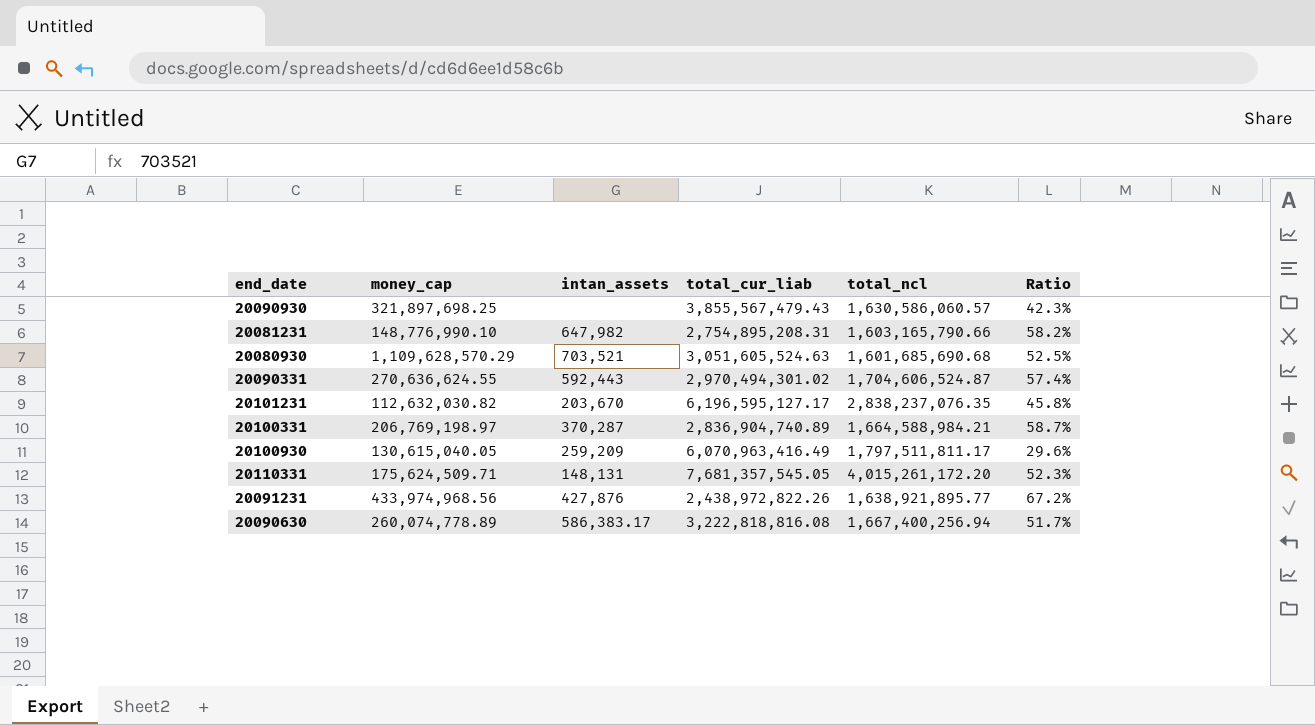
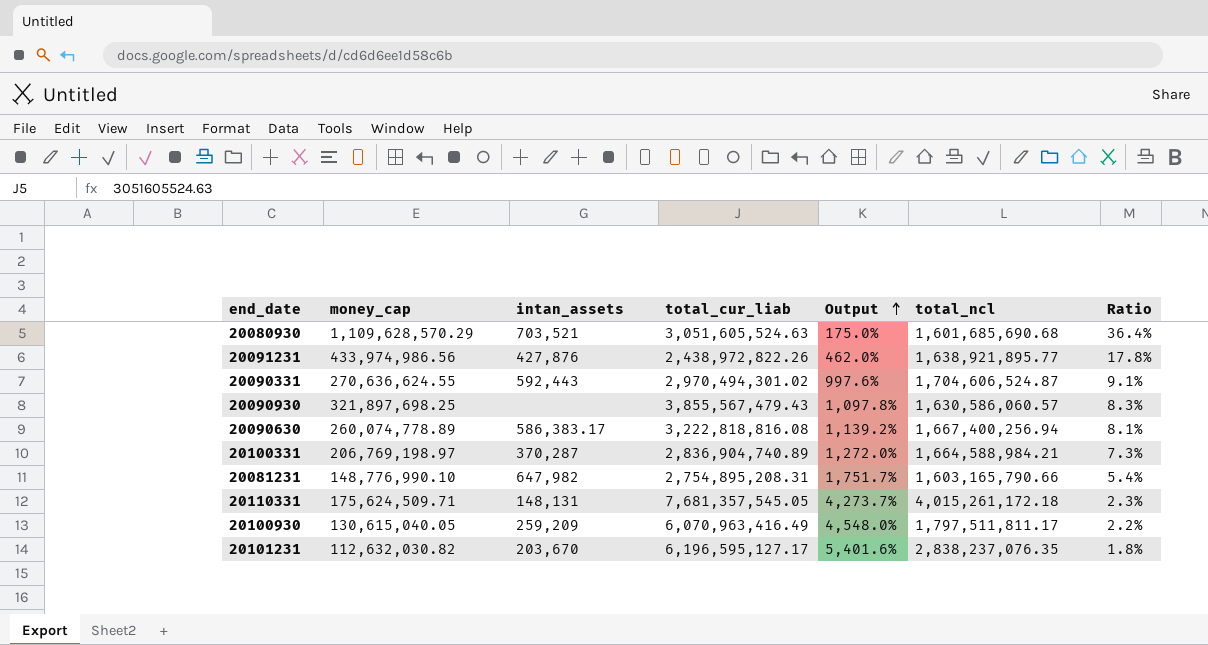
row order: none -> Output ascending
column Output | formula: none -> ([total_cur_liab] - [money_cap]) / [money_cap]
column Ratio | formula: [total_ncl] / [total_cur_liab] -> [money_cap] / [total_cur_liab]
20091231 | money_cap: 433,974,968.56 -> 433,974,986.56
20110331 | total_ncl: 4,015,261,172.20 -> 4,015,261,172.18

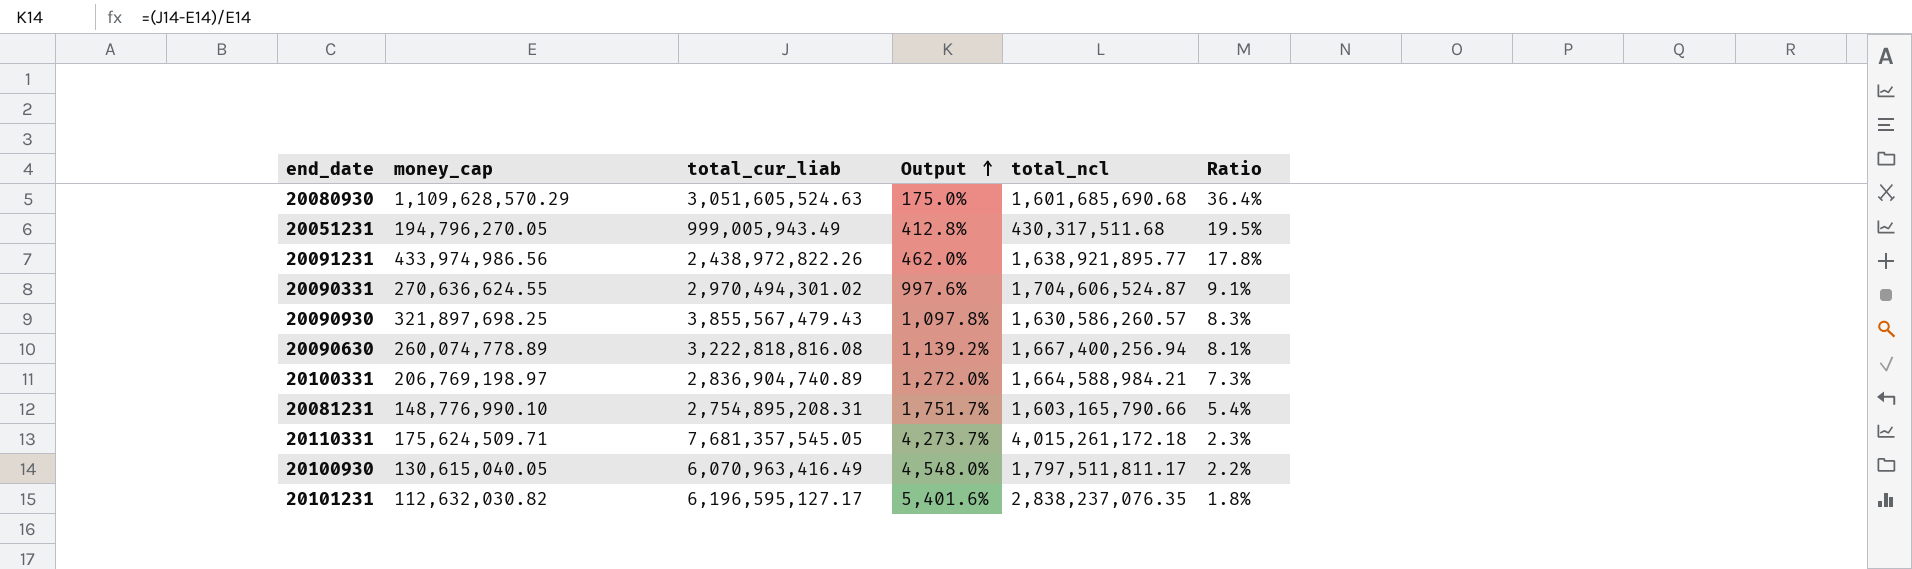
column intan_assets | position: 3 -> none
row 20051231: none -> 194,796,270.05 | 999,005,943.49 | 412.8% | 430,317,511.68 | 19.5%
20090930 | total_ncl: 1,630,586,060.57 -> 1,630,586,260.57

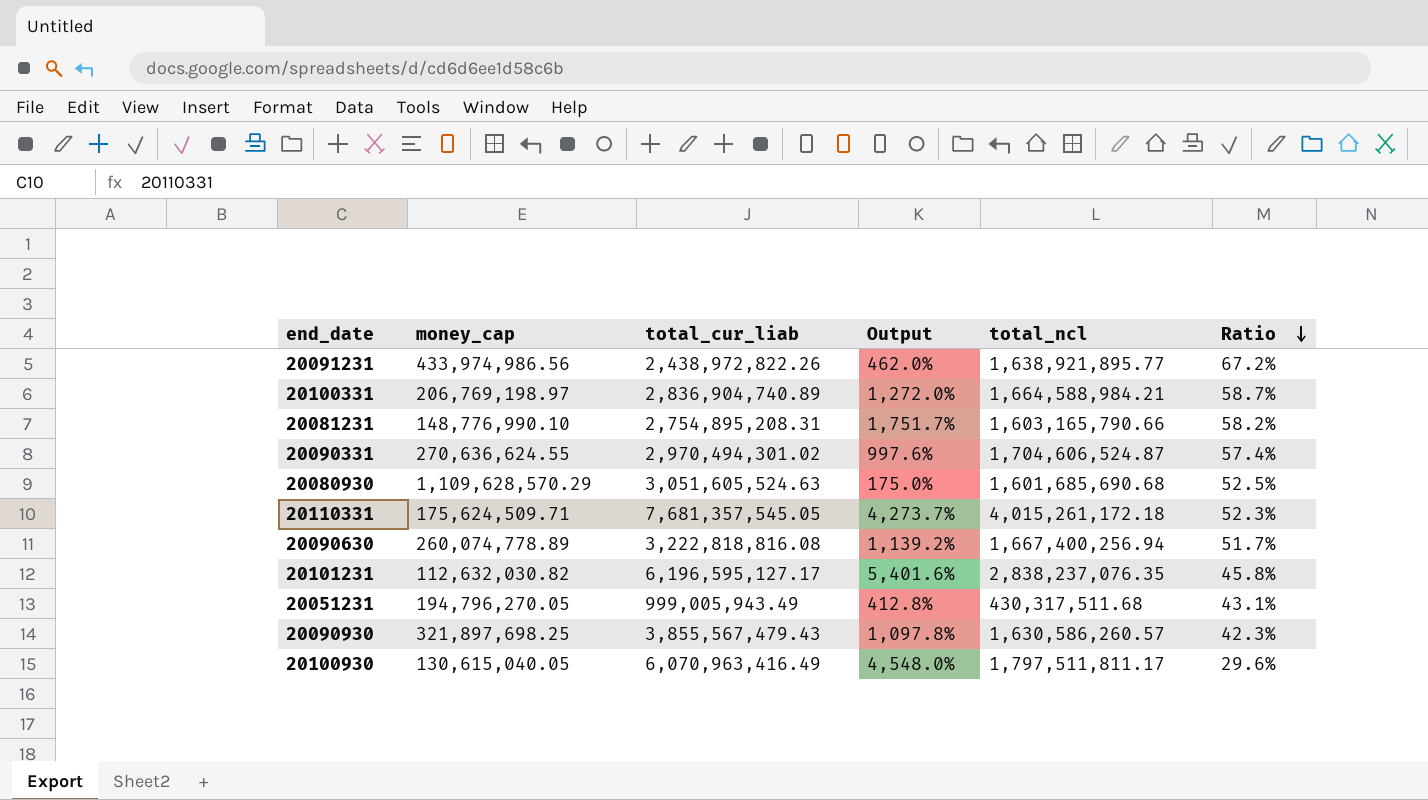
row order: Output ascending -> Ratio descending
column Ratio | formula: [money_cap] / [total_cur_liab] -> [total_ncl] / [total_cur_liab]

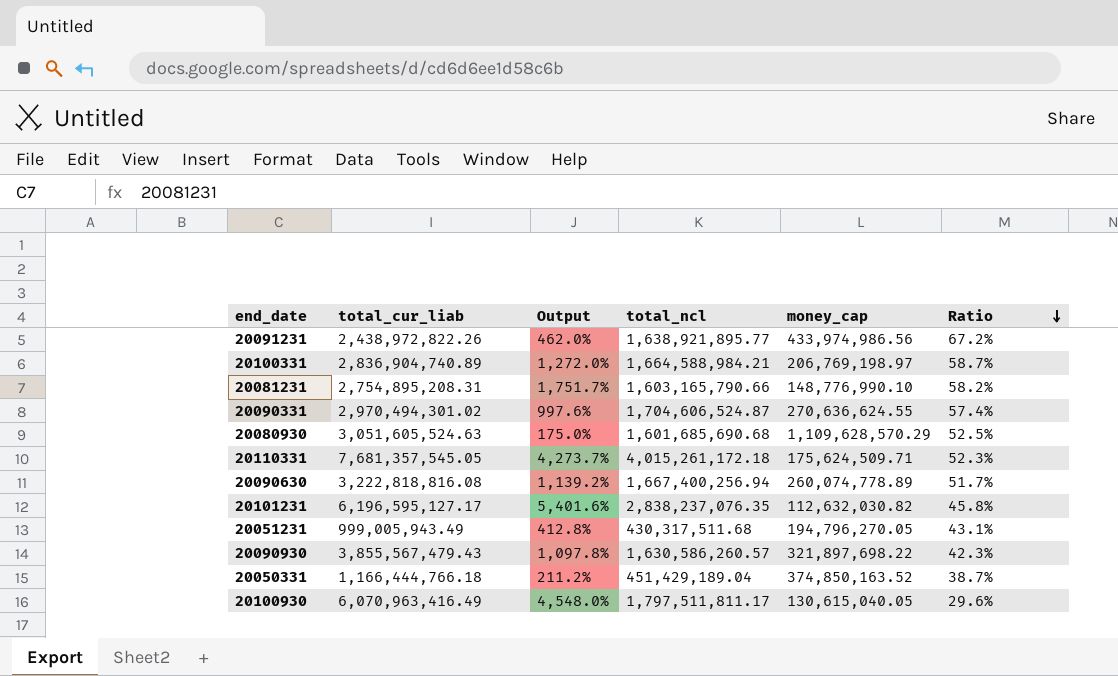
column money_cap | position: 2 -> 5
20090930 | money_cap: 321,897,698.25 -> 321,897,698.22
row 20050331: none -> 1,166,444,766.18 | 211.2% | 451,429,189.04 | 374,850,163.52 | 38.7%

